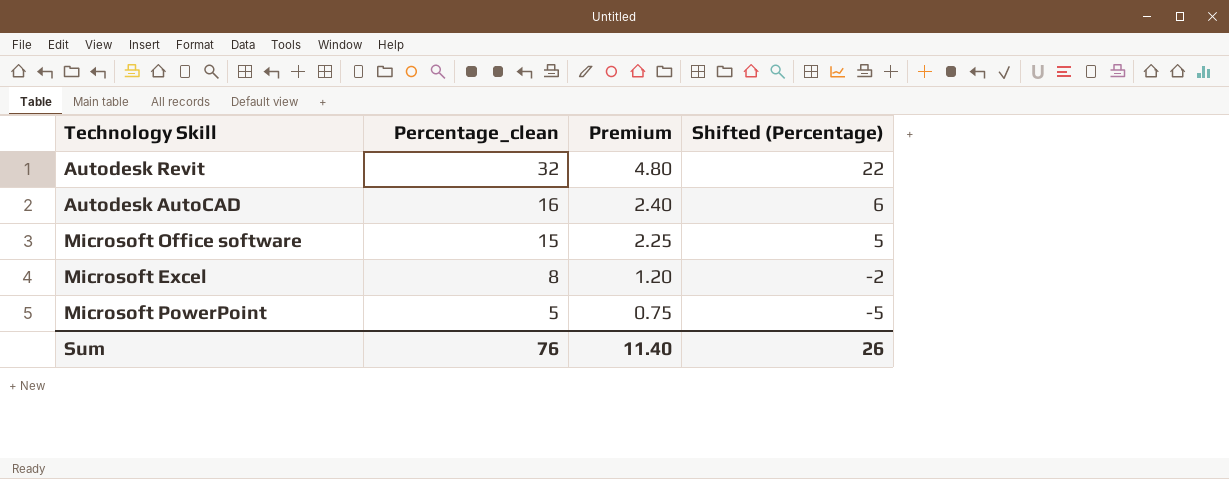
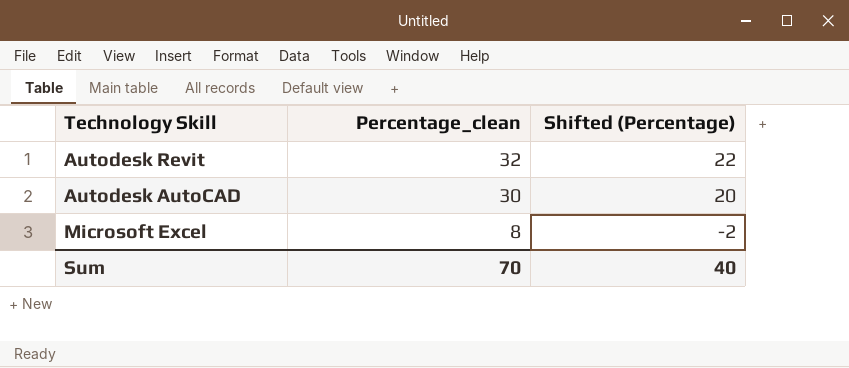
column Premium | formula: [Percentage_clean] * 0.15 -> none
row Microsoft Office software: 15 | 2.25 | 5 -> none
row Microsoft PowerPoint: 5 | 0.75 | -5 -> none
Autodesk AutoCAD | Percentage_clean: 16 -> 30
Autodesk AutoCAD | Shifted (Percentage): 6 -> 20
Sum | Percentage_clean: 76 -> 70
Sum | Shifted (Percentage): 26 -> 40

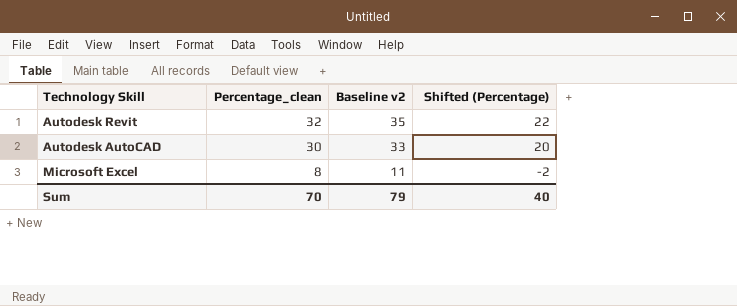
column Baseline v2 | formula: none -> [Percentage_clean] + 3

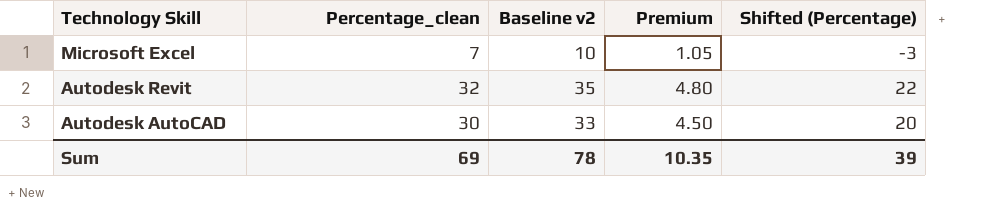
row order: Percentage_clean descending -> Technology Skill descending
column Premium | formula: none -> [Percentage_clean] * 0.15
Microsoft Excel | Percentage_clean: 8 -> 7
Microsoft Excel | Baseline v2: 11 -> 10
Microsoft Excel | Shifted (Percentage): -2 -> -3
Sum | Percentage_clean: 70 -> 69
Sum | Baseline v2: 79 -> 78
Sum | Shifted (Percentage): 40 -> 39

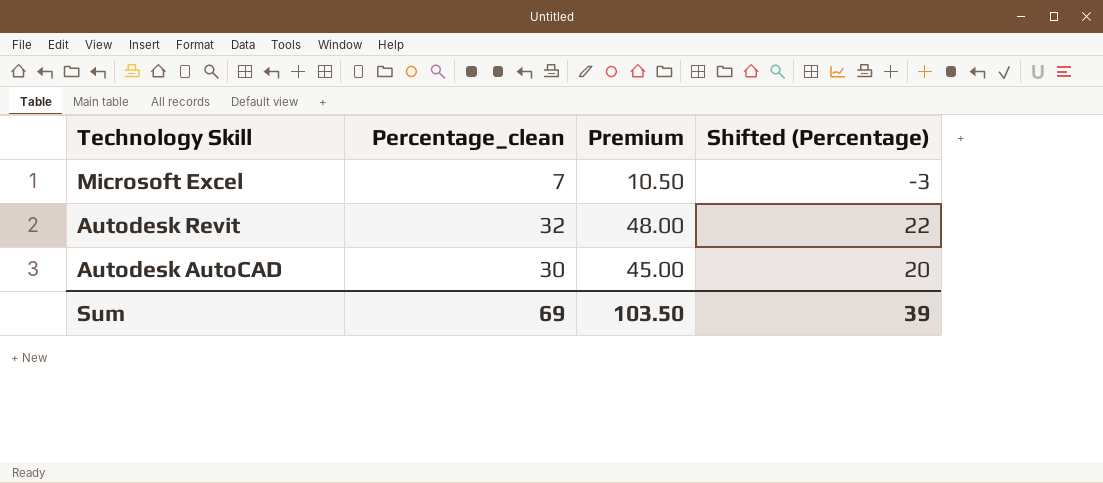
column Baseline v2 | formula: [Percentage_clean] + 3 -> none
column Premium | formula: [Percentage_clean] * 0.15 -> [Percentage_clean] * 1.5
Sum | Premium: 10.35 -> 103.50

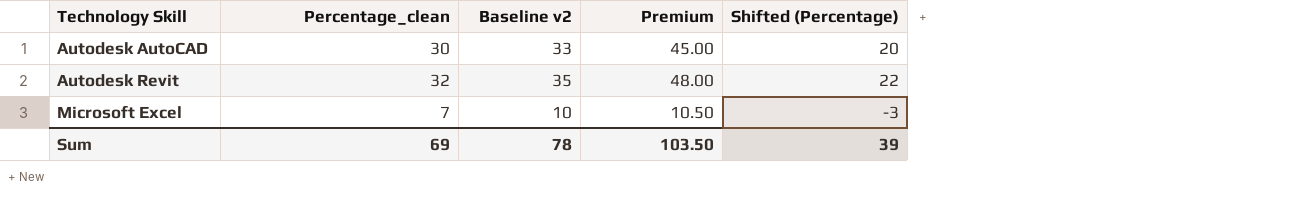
row order: Technology Skill descending -> Technology Skill ascending
column Baseline v2 | formula: none -> [Percentage_clean] + 3

